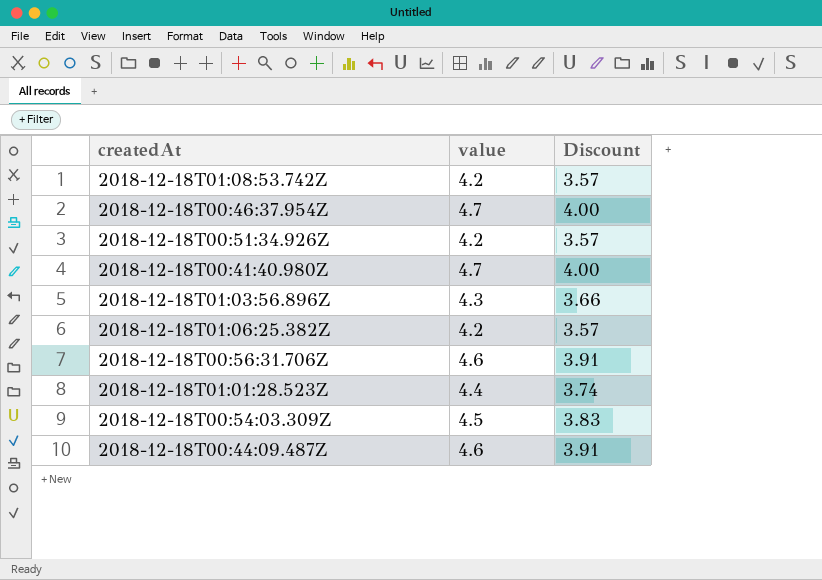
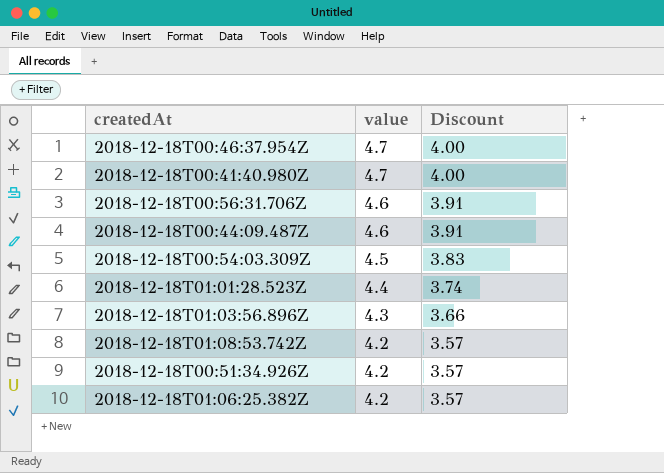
row order: none -> value descending

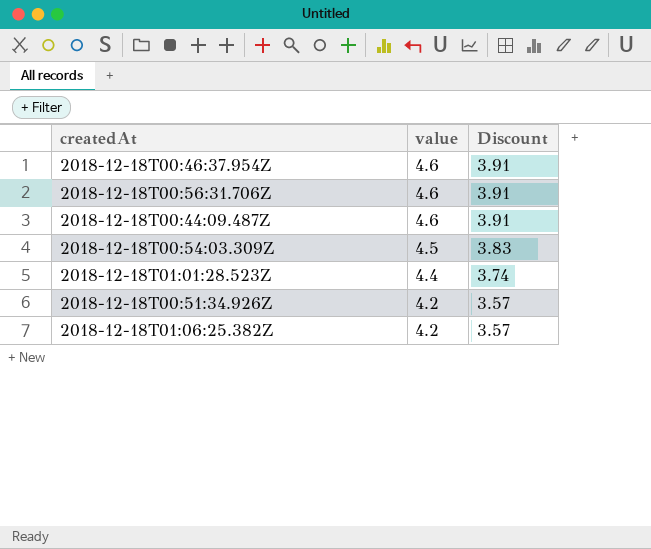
row 2018-12-18T00:41:40.980Z: 4.7 | 4.00 -> none
row 2018-12-18T01:03:56.896Z: 4.3 | 3.66 -> none
row 2018-12-18T01:08:53.742Z: 4.2 | 3.57 -> none
2018-12-18T00:46:37.954Z | value: 4.7 -> 4.6
2018-12-18T00:46:37.954Z | Discount: 4.00 -> 3.91

